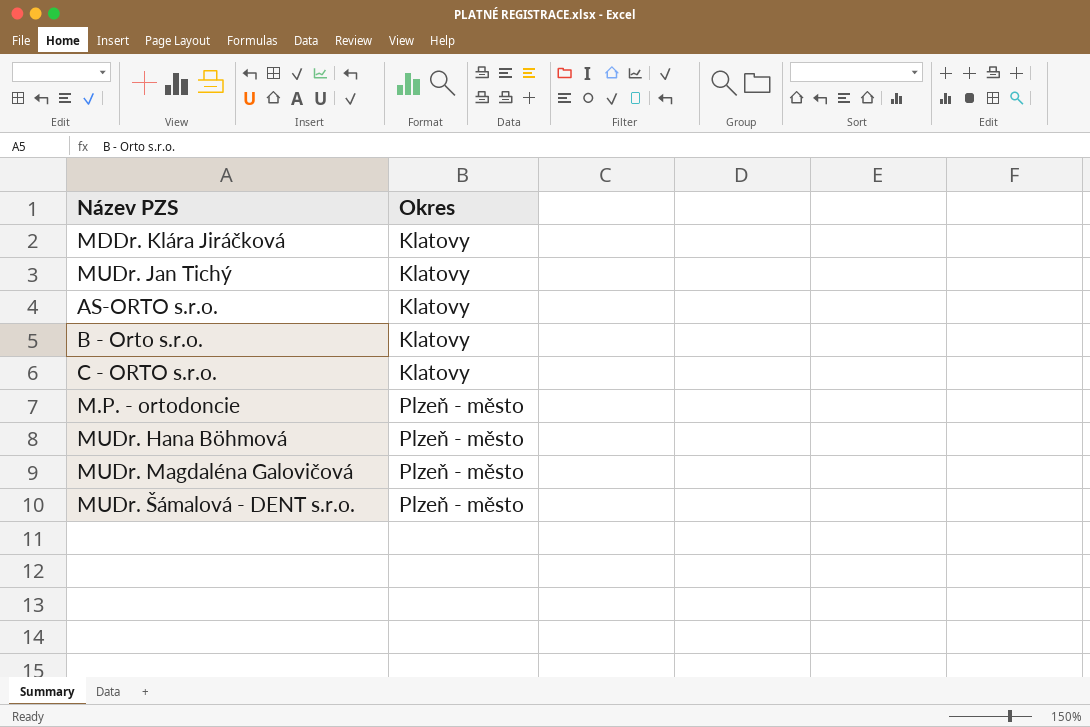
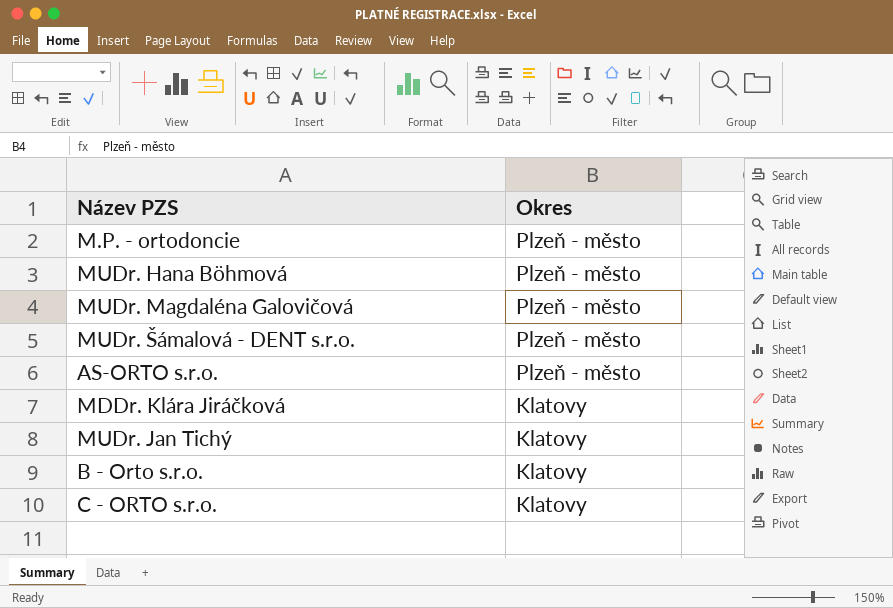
row order: Okres ascending -> Okres descending
AS-ORTO s.r.o. | Okres: Klatovy -> Plzeň - město

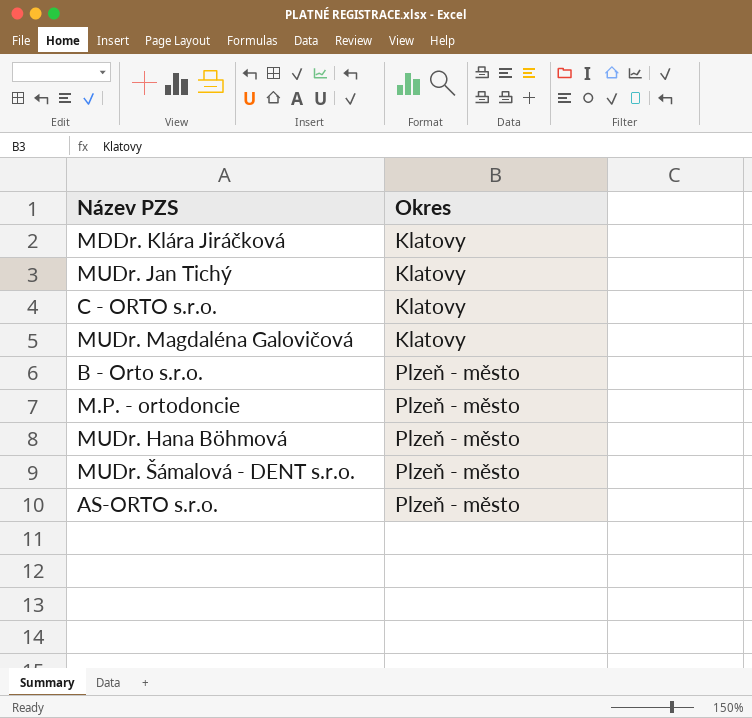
row order: Okres descending -> Okres ascending
MUDr. Magdaléna Galovičová | Okres: Plzeň - město -> Klatovy
B - Orto s.r.o. | Okres: Klatovy -> Plzeň - město

